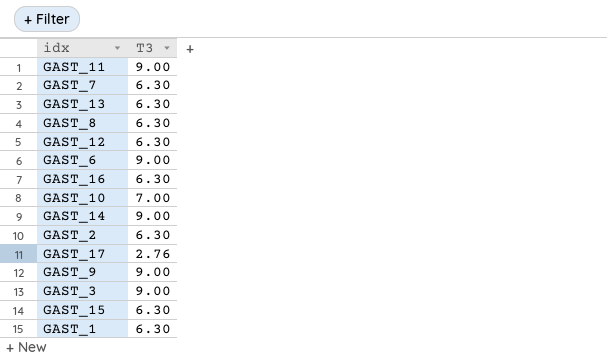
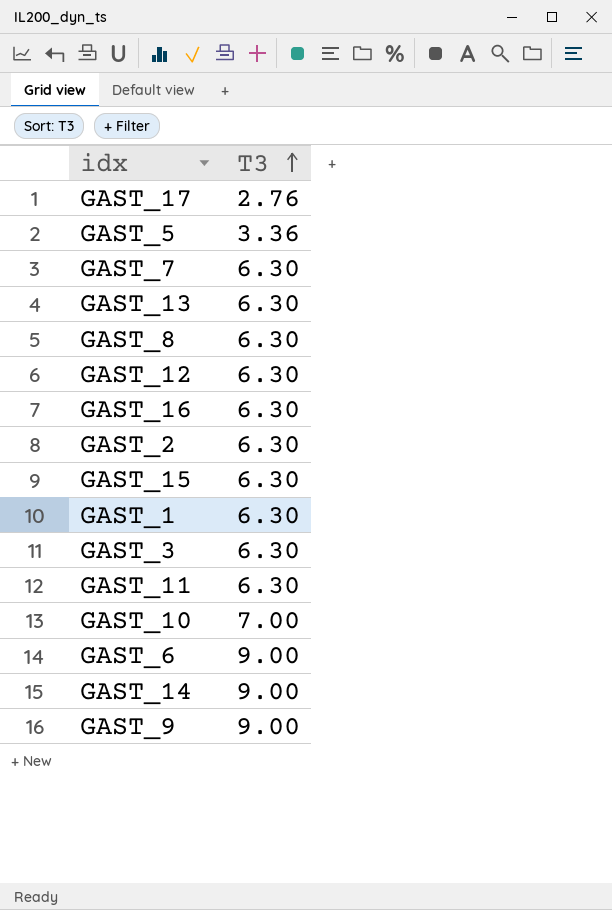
row order: none -> T3 ascending
row GAST_5: none -> 3.36
GAST_3 | T3: 9.00 -> 6.30
GAST_11 | T3: 9.00 -> 6.30

